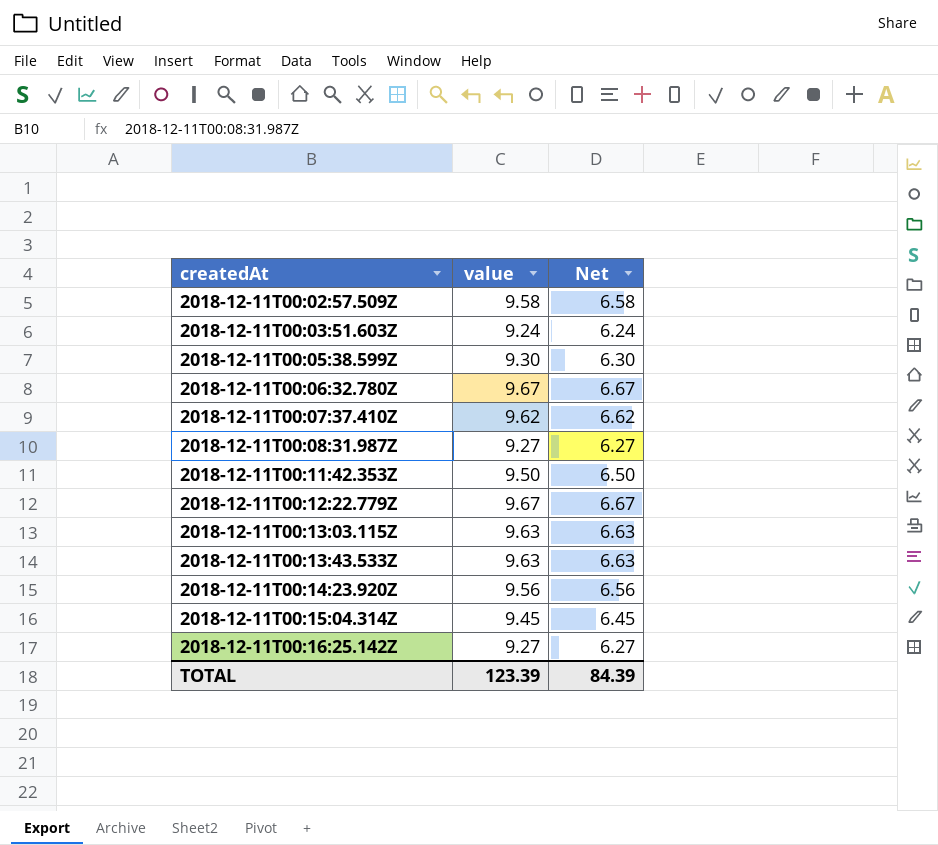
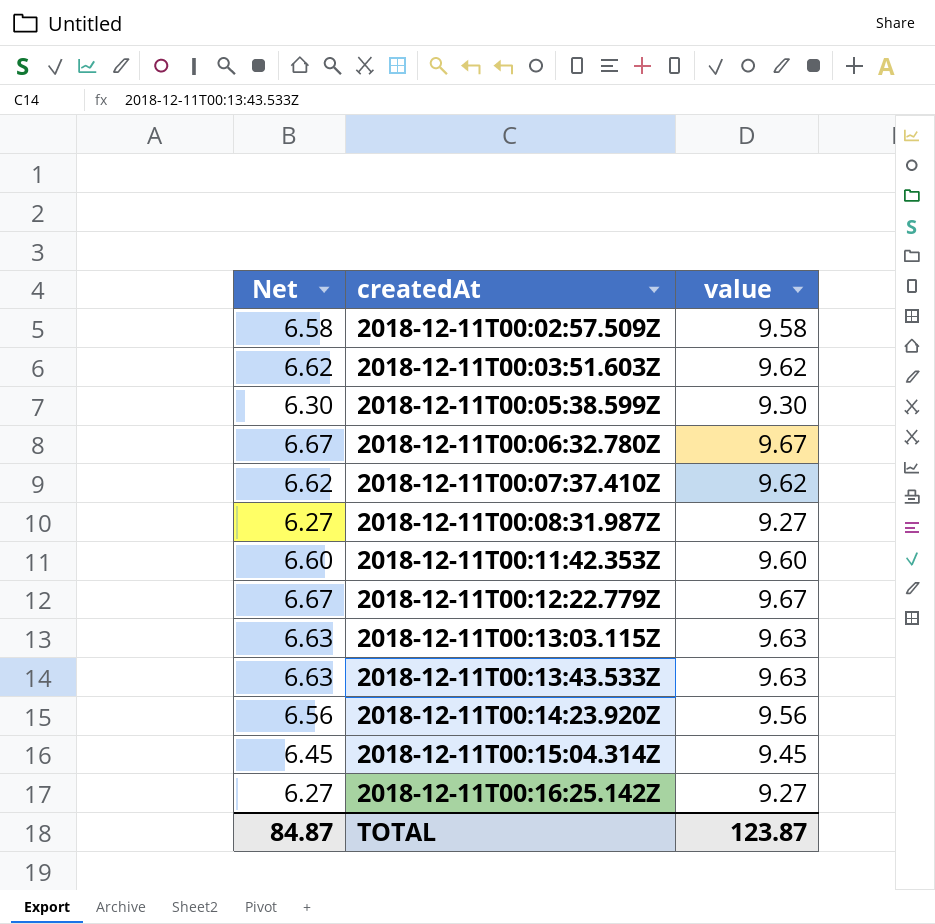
column Net | position: 3 -> 1
2018-12-11T00:03:51.603Z | Net: 6.24 -> 6.62
2018-12-11T00:03:51.603Z | value: 9.24 -> 9.62
2018-12-11T00:11:42.353Z | Net: 6.50 -> 6.60
2018-12-11T00:11:42.353Z | value: 9.50 -> 9.60
TOTAL | Net: 84.39 -> 84.87
TOTAL | value: 123.39 -> 123.87

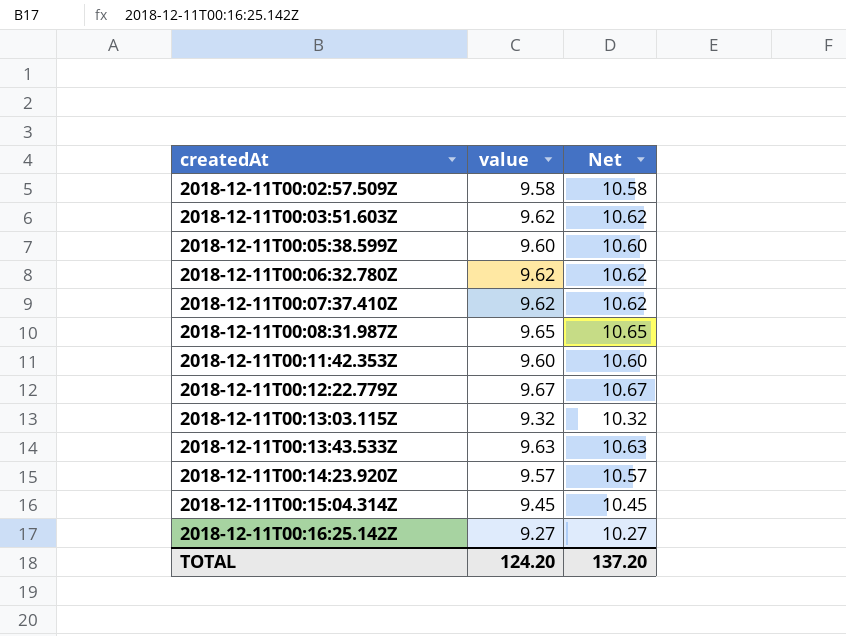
column Net | formula: [value] - 3 -> [value] + 1
column Net | position: 1 -> 3
2018-12-11T00:05:38.599Z | value: 9.30 -> 9.60
2018-12-11T00:06:32.780Z | value: 9.67 -> 9.62
2018-12-11T00:08:31.987Z | value: 9.27 -> 9.65
2018-12-11T00:13:03.115Z | value: 9.63 -> 9.32
2018-12-11T00:14:23.920Z | value: 9.56 -> 9.57
TOTAL | value: 123.87 -> 124.20
TOTAL | Net: 84.87 -> 137.20

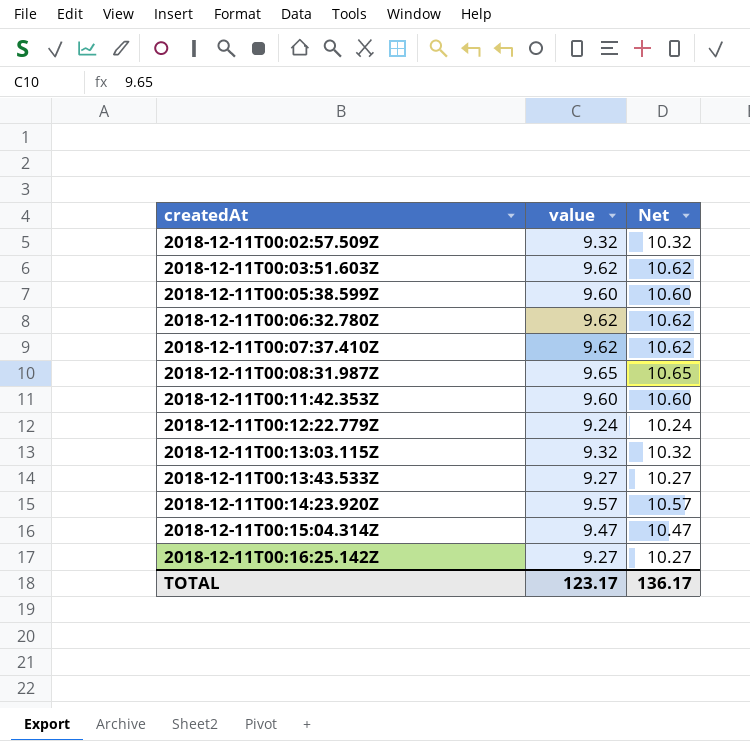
2018-12-11T00:02:57.509Z | value: 9.58 -> 9.32
2018-12-11T00:02:57.509Z | Net: 10.58 -> 10.32
2018-12-11T00:12:22.779Z | value: 9.67 -> 9.24
2018-12-11T00:12:22.779Z | Net: 10.67 -> 10.24
2018-12-11T00:13:43.533Z | value: 9.63 -> 9.27
2018-12-11T00:13:43.533Z | Net: 10.63 -> 10.27
2018-12-11T00:15:04.314Z | value: 9.45 -> 9.47
2018-12-11T00:15:04.314Z | Net: 10.45 -> 10.47
TOTAL | value: 124.20 -> 123.17
TOTAL | Net: 137.20 -> 136.17

